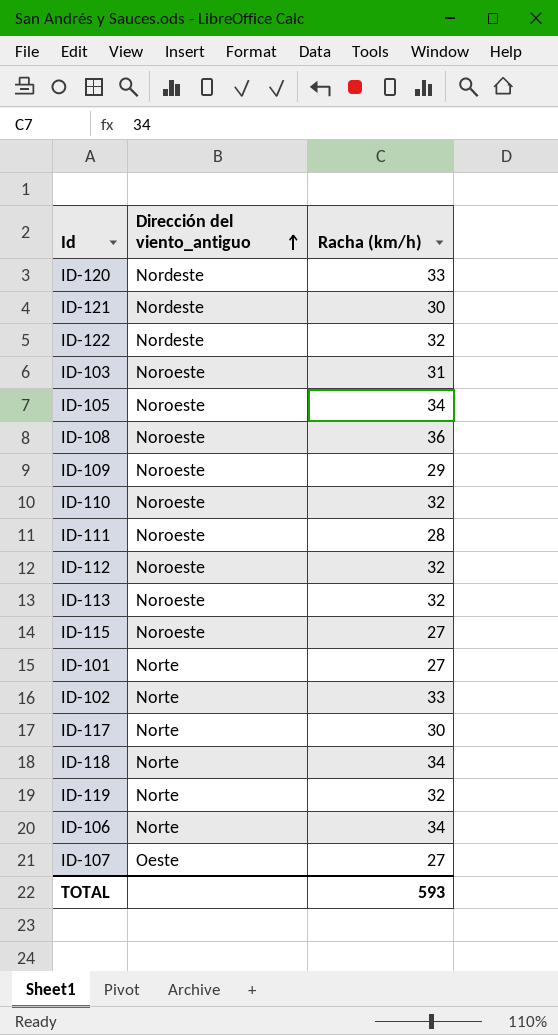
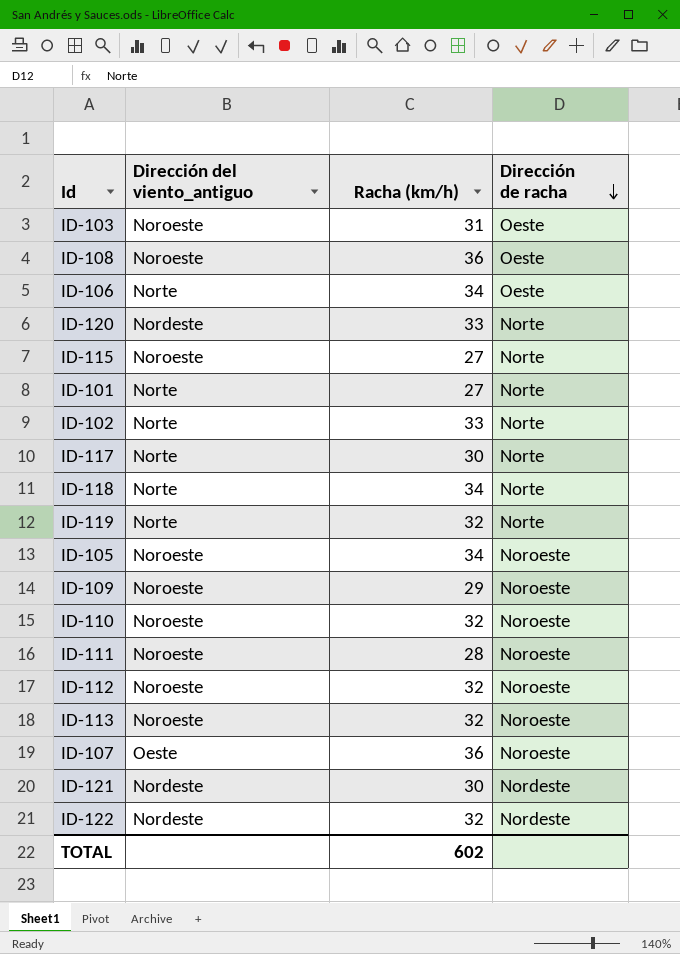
row order: Dirección del viento_antiguo ascending -> Dirección de racha descending
column Dirección de racha | position: none -> 4
ID-107 | Racha (km/h): 27 -> 36
TOTAL | Racha (km/h): 593 -> 602

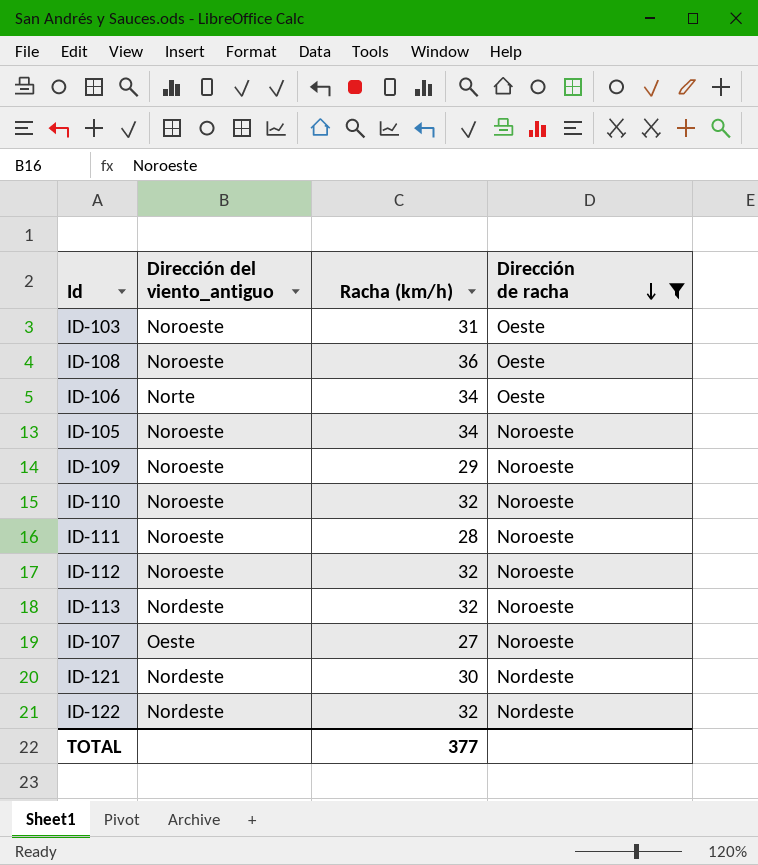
filter: none -> Dirección de racha != Norte
ID-113 | Dirección del viento_antiguo: Noroeste -> Nordeste
ID-107 | Racha (km/h): 36 -> 27
TOTAL | Racha (km/h): 602 -> 377

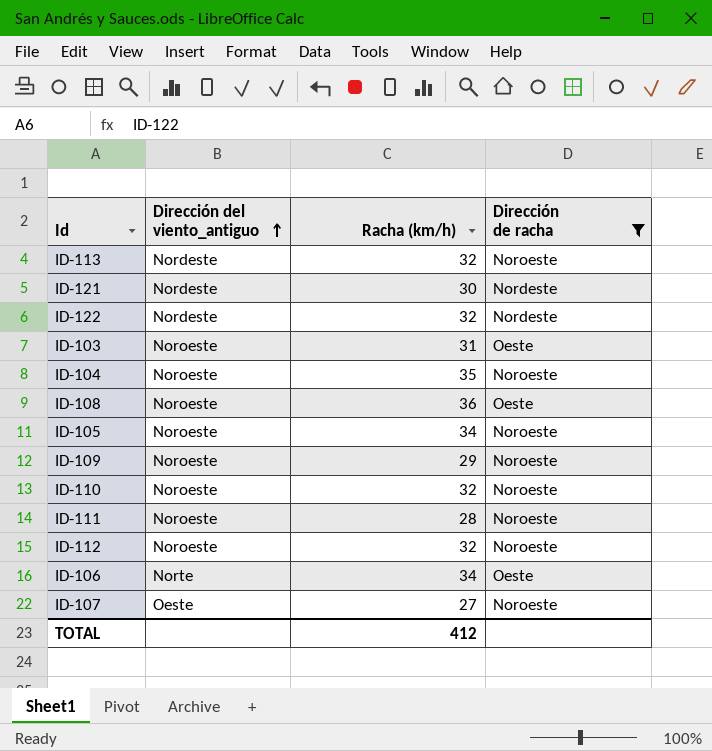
row order: Dirección de racha descending -> Dirección del viento_antiguo ascending
row ID-104: none -> Noroeste | 35 | Noroeste
TOTAL | Racha (km/h): 377 -> 412

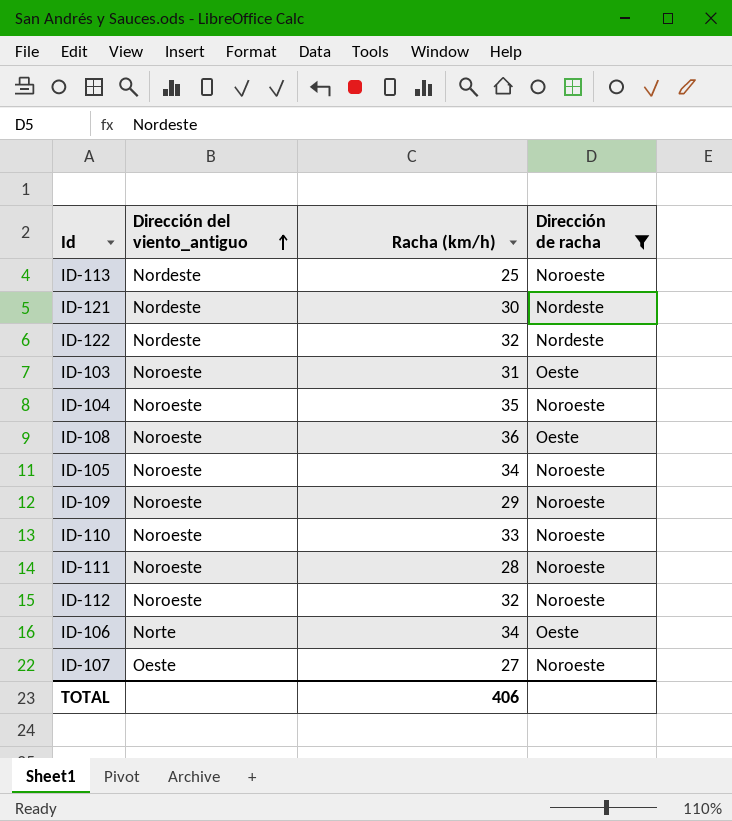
ID-113 | Racha (km/h): 32 -> 25
ID-110 | Racha (km/h): 32 -> 33
TOTAL | Racha (km/h): 412 -> 406

